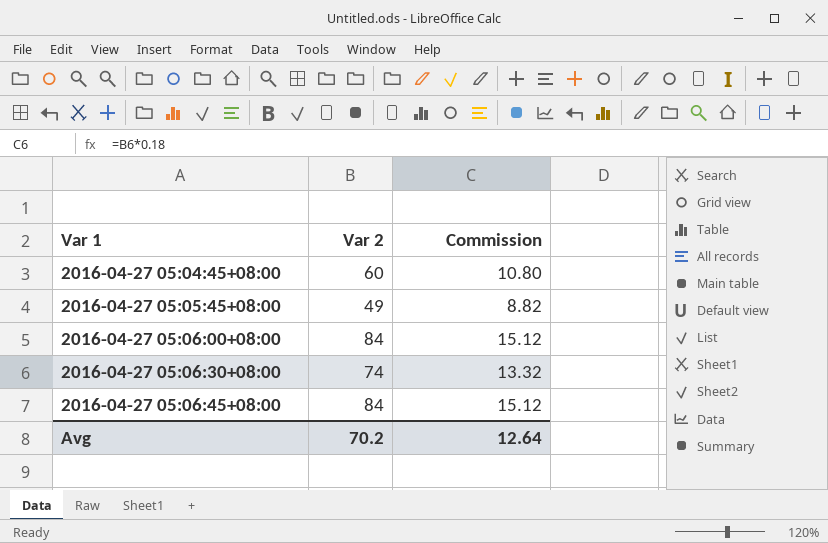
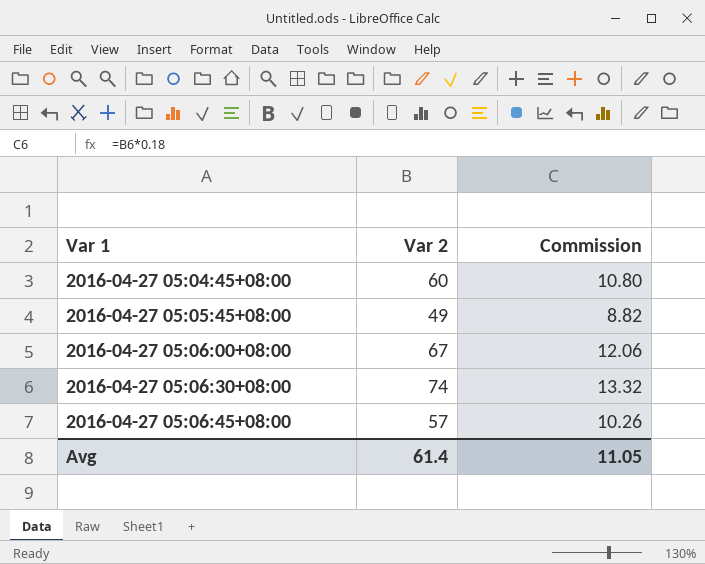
2016-04-27 05:06:00+08:00 | Var 2: 84 -> 67
2016-04-27 05:06:00+08:00 | Commission: 15.12 -> 12.06
2016-04-27 05:06:45+08:00 | Var 2: 84 -> 57
2016-04-27 05:06:45+08:00 | Commission: 15.12 -> 10.26
Avg | Var 2: 70.2 -> 61.4
Avg | Commission: 12.64 -> 11.05

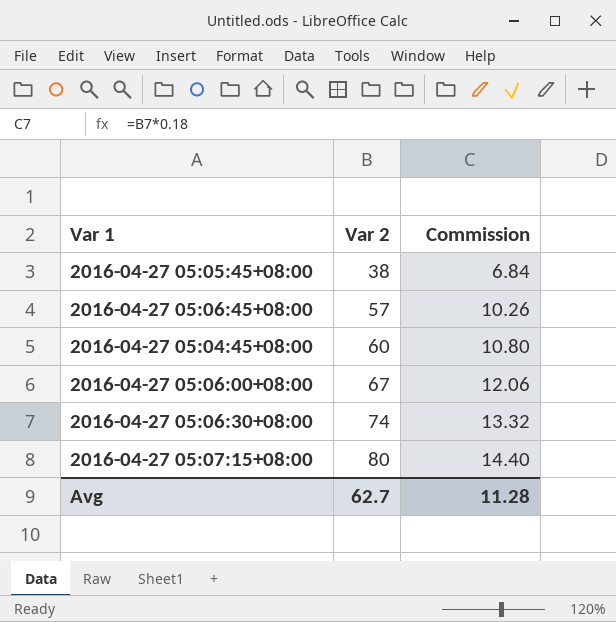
row order: Var 1 ascending -> Var 2 ascending
2016-04-27 05:05:45+08:00 | Var 2: 49 -> 38
2016-04-27 05:05:45+08:00 | Commission: 8.82 -> 6.84
row 2016-04-27 05:07:15+08:00: none -> 80 | 14.40
Avg | Var 2: 61.4 -> 62.7
Avg | Commission: 11.05 -> 11.28

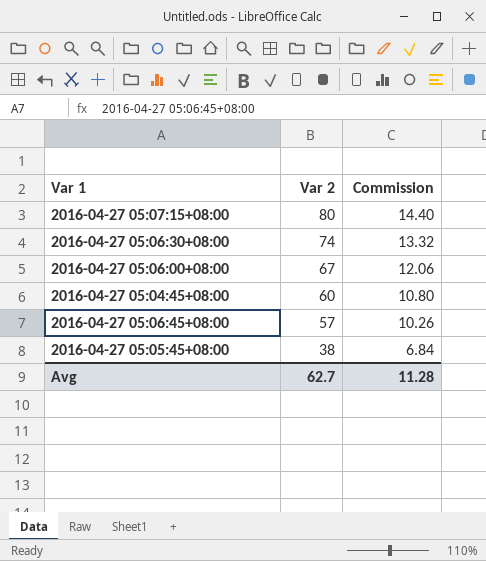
row order: Var 2 ascending -> Var 2 descending

